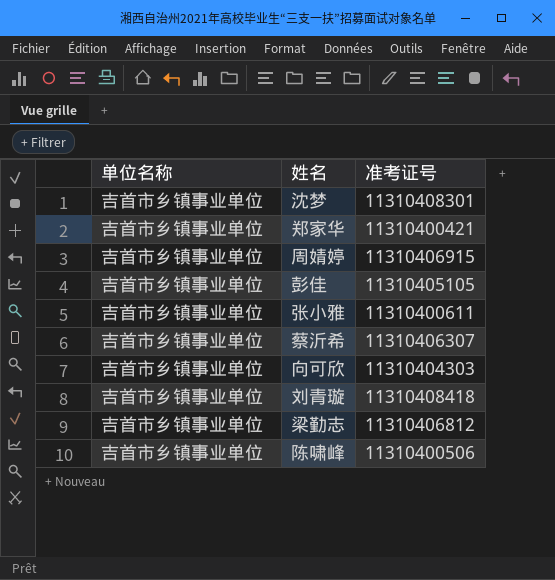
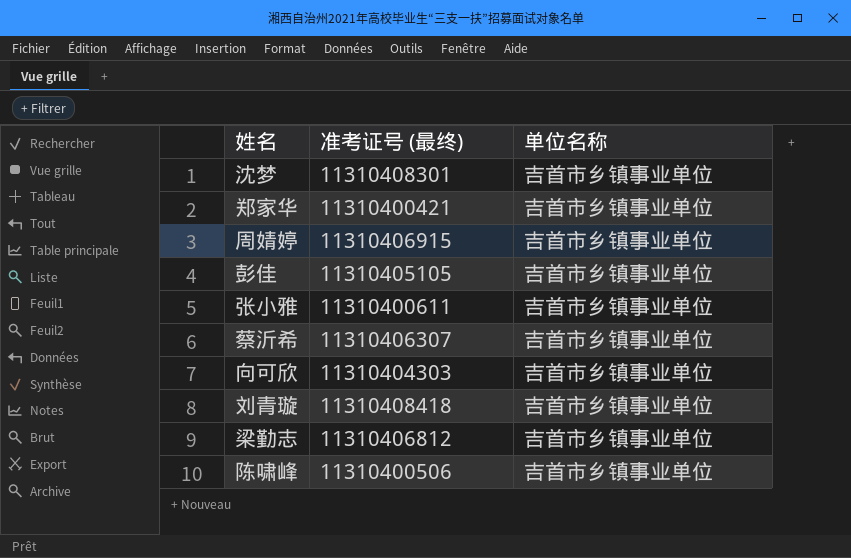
column name: 准考证号 -> 准考证号 (最终)
column 单位名称 | position: 1 -> 3

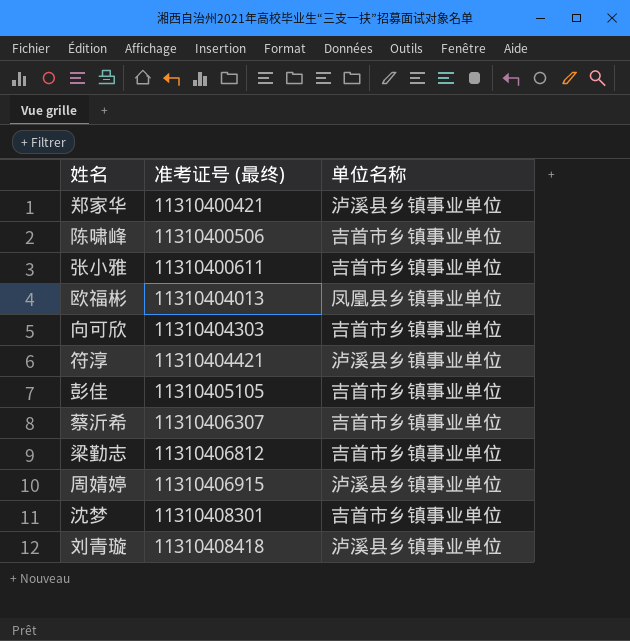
row order: none -> 准考证号 (最终) ascending
郑家华 | 单位名称: 吉首市乡镇事业单位 -> 泸溪县乡镇事业单位
row 欧福彬: none -> 11310404013 | 凤凰县乡镇事业单位
row 符淳: none -> 11310404421 | 泸溪县乡镇事业单位
周婧婷 | 单位名称: 吉首市乡镇事业单位 -> 泸溪县乡镇事业单位
刘青璇 | 单位名称: 吉首市乡镇事业单位 -> 泸溪县乡镇事业单位

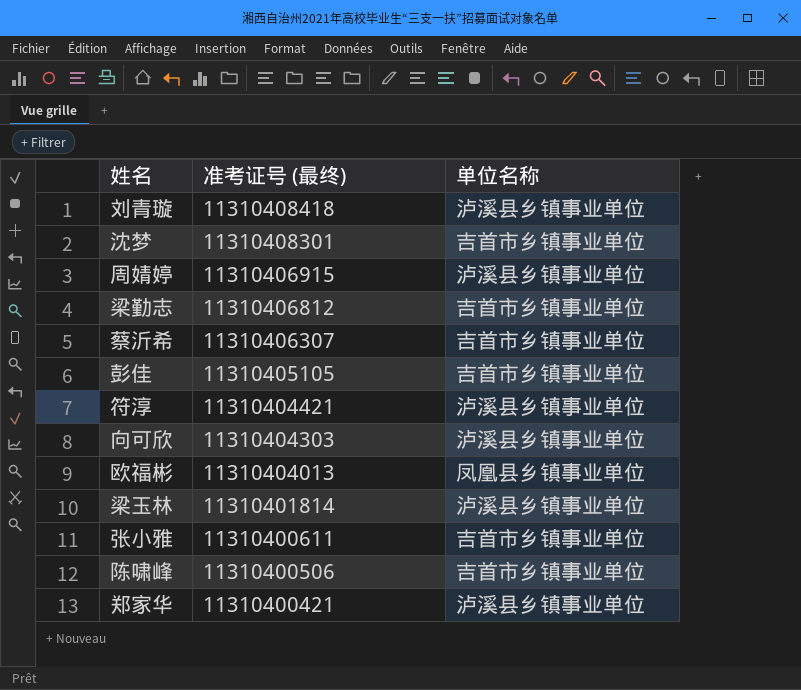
row order: 准考证号 (最终) ascending -> 准考证号 (最终) descending
向可欣 | 单位名称: 吉首市乡镇事业单位 -> 泸溪县乡镇事业单位
row 梁玉林: none -> 11310401814 | 泸溪县乡镇事业单位

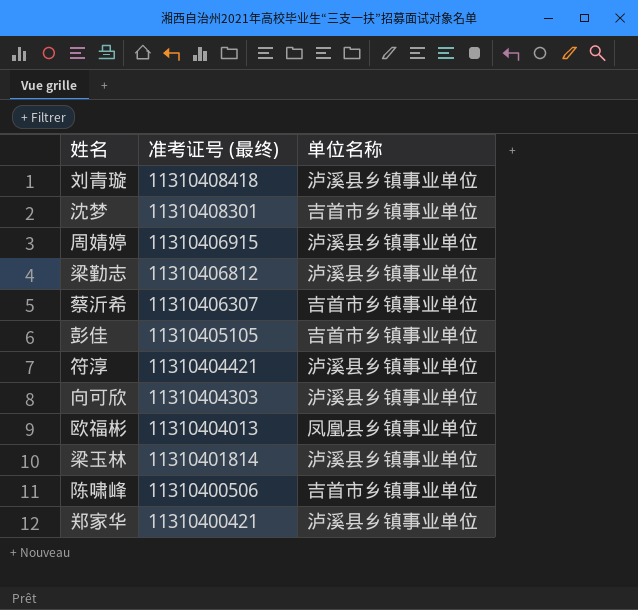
row 张小雅: 11310400611 | 吉首市乡镇事业单位 -> none
梁勤志 | 单位名称: 吉首市乡镇事业单位 -> 泸溪县乡镇事业单位

